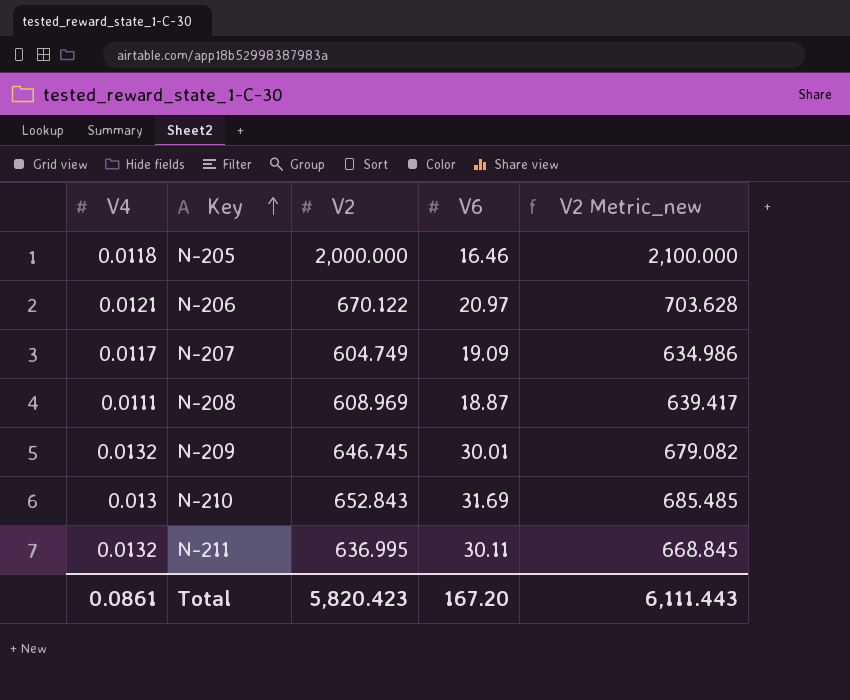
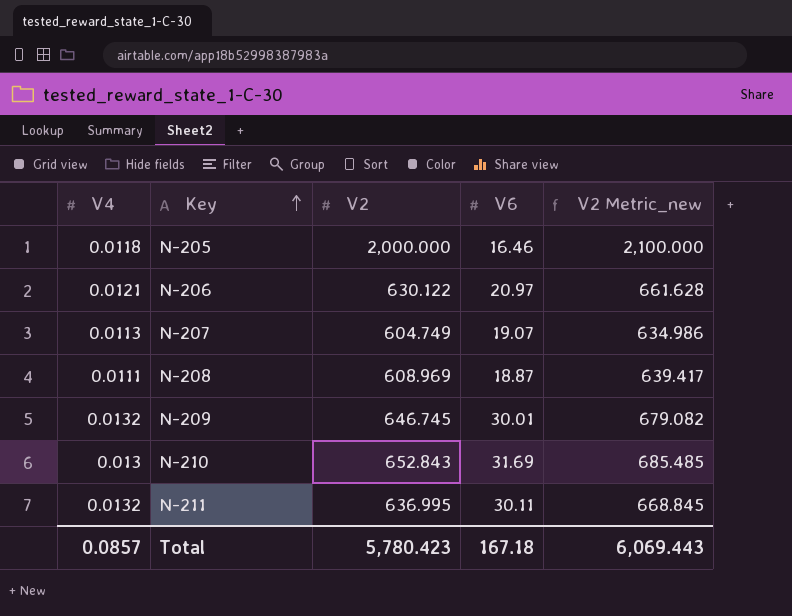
N-206 | V2: 670.122 -> 630.122
N-206 | V2 Metric_new: 703.628 -> 661.628
N-207 | V4: 0.0117 -> 0.0113
N-207 | V6: 19.09 -> 19.07
Total | V4: 0.0861 -> 0.0857
Total | V2: 5,820.423 -> 5,780.423
Total | V6: 167.20 -> 167.18
Total | V2 Metric_new: 6,111.443 -> 6,069.443

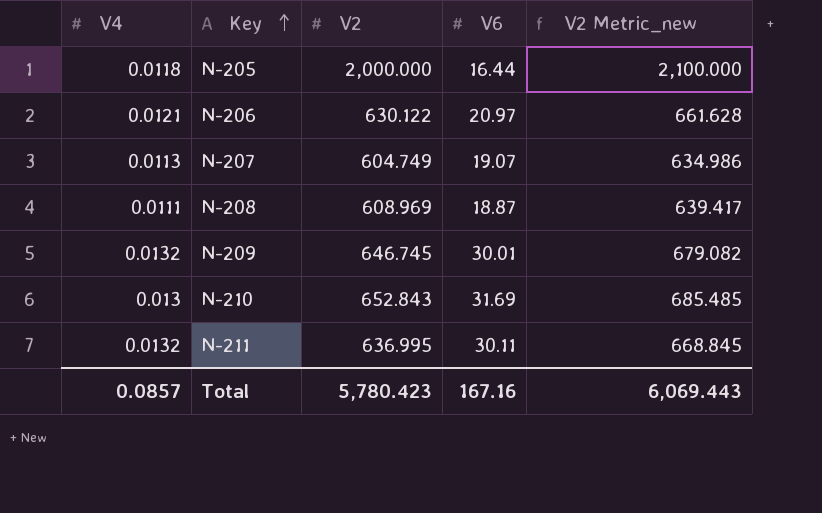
N-205 | V6: 16.46 -> 16.44
Total | V6: 167.18 -> 167.16

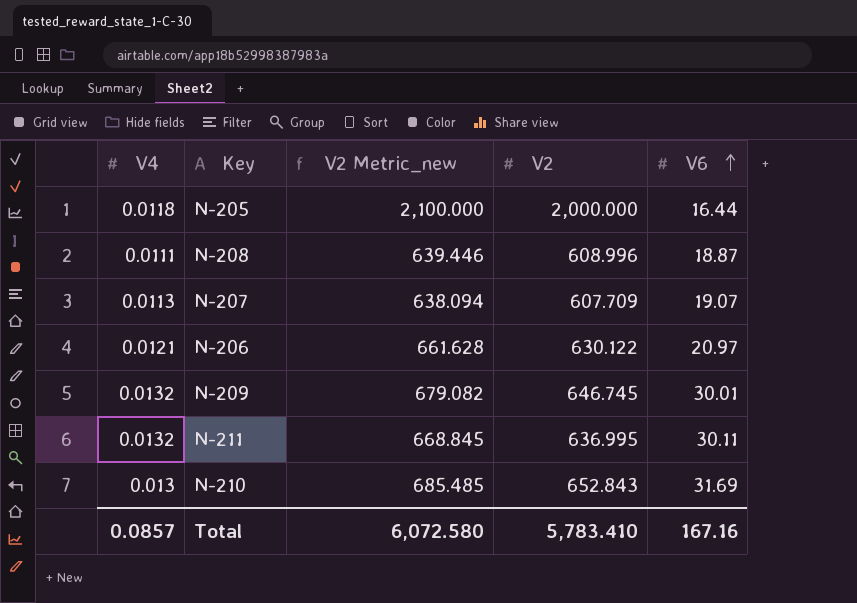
row order: Key ascending -> V6 ascending
column V2 Metric_new | position: 5 -> 3
N-208 | V2 Metric_new: 639.417 -> 639.446
N-208 | V2: 608.969 -> 608.996
N-207 | V2 Metric_new: 634.986 -> 638.094
N-207 | V2: 604.749 -> 607.709
Total | V2 Metric_new: 6,069.443 -> 6,072.580
Total | V2: 5,780.423 -> 5,783.410

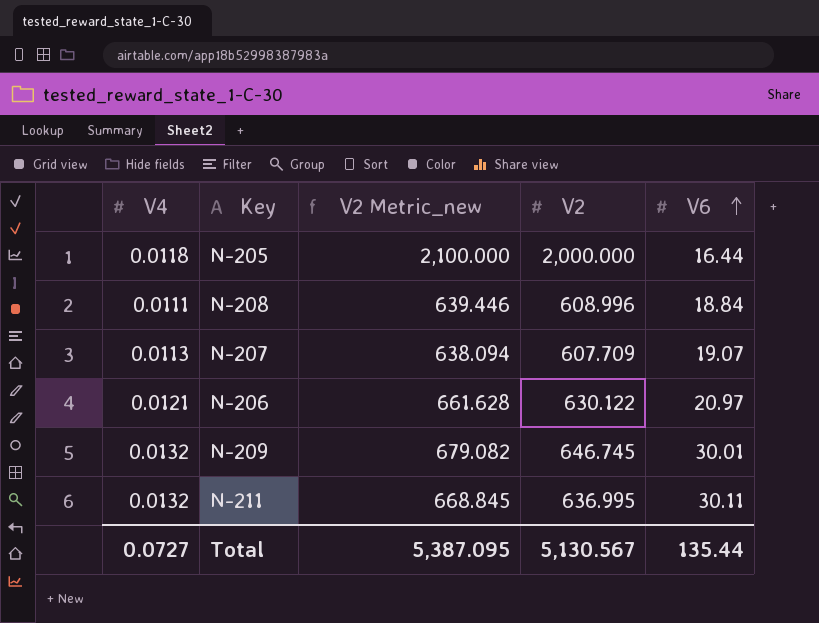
row N-210: 0.013 | 685.485 | 652.843 | 31.69 -> none
N-208 | V6: 18.87 -> 18.84
Total | V4: 0.0857 -> 0.0727
Total | V2 Metric_new: 6,072.580 -> 5,387.095
Total | V2: 5,783.410 -> 5,130.567
Total | V6: 167.16 -> 135.44

